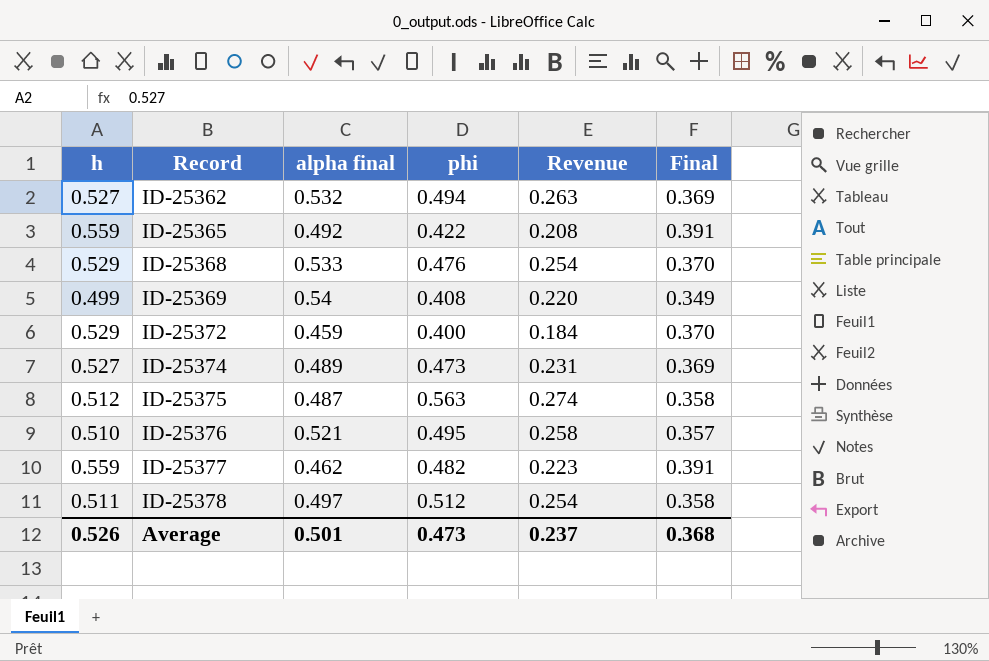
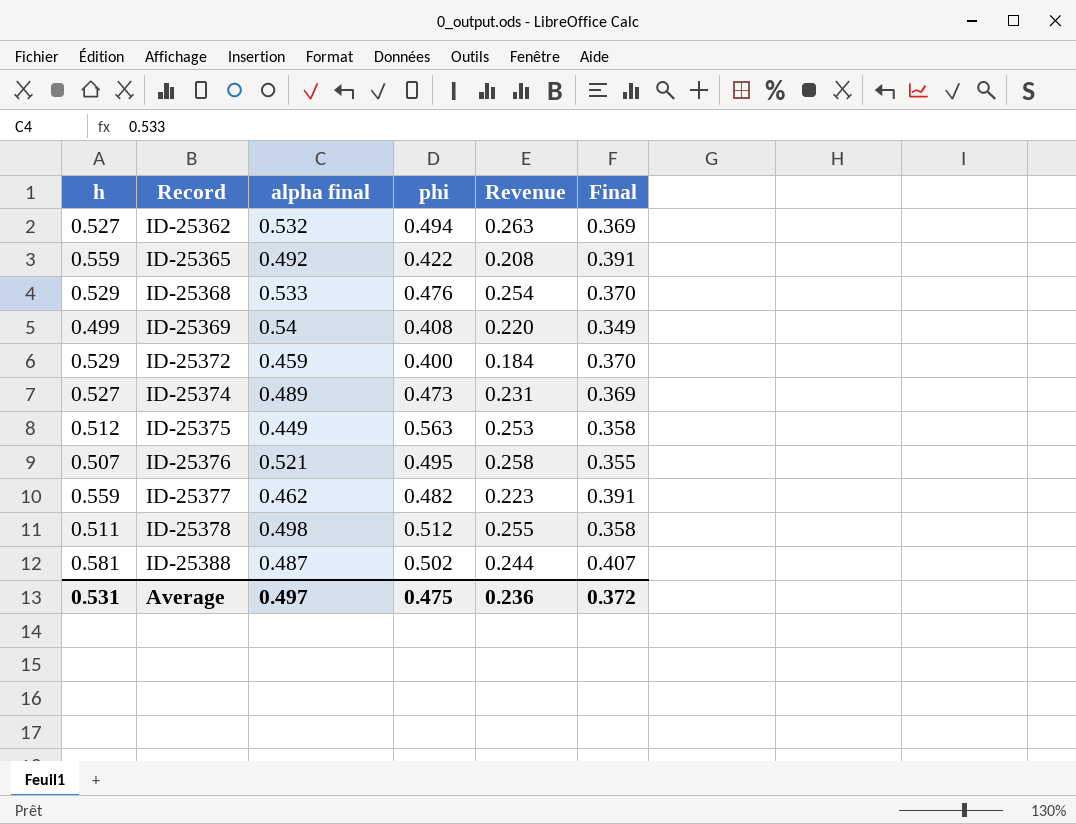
ID-25375 | alpha final: 0.487 -> 0.449
ID-25375 | Revenue: 0.274 -> 0.253
ID-25376 | h: 0.510 -> 0.507
ID-25376 | Final: 0.357 -> 0.355
ID-25378 | alpha final: 0.497 -> 0.498
ID-25378 | Revenue: 0.254 -> 0.255
row ID-25388: none -> 0.581 | 0.487 | 0.502 | 0.244 | 0.407
Average | h: 0.526 -> 0.531
Average | alpha final: 0.501 -> 0.497
Average | phi: 0.473 -> 0.475
Average | Revenue: 0.237 -> 0.236
Average | Final: 0.368 -> 0.372

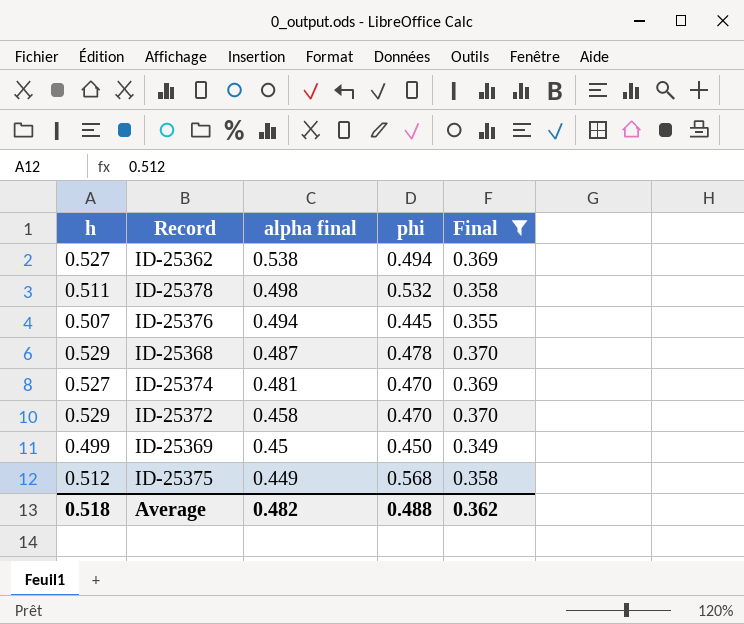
filter: none -> Final <= 0.370
row order: Record ascending -> alpha final descending
column Revenue | formula: [alpha final] * [phi] -> none
ID-25362 | alpha final: 0.532 -> 0.538
ID-25378 | phi: 0.512 -> 0.532
ID-25376 | alpha final: 0.521 -> 0.494
ID-25376 | phi: 0.495 -> 0.445
ID-25368 | alpha final: 0.533 -> 0.487
ID-25368 | phi: 0.476 -> 0.478
ID-25374 | alpha final: 0.489 -> 0.481
ID-25374 | phi: 0.473 -> 0.470
ID-25372 | alpha final: 0.459 -> 0.458
ID-25372 | phi: 0.400 -> 0.470
ID-25369 | alpha final: 0.54 -> 0.45
ID-25369 | phi: 0.408 -> 0.450
ID-25375 | phi: 0.563 -> 0.568
Average | h: 0.531 -> 0.518
Average | alpha final: 0.497 -> 0.482
Average | phi: 0.475 -> 0.488
Average | Final: 0.372 -> 0.362

